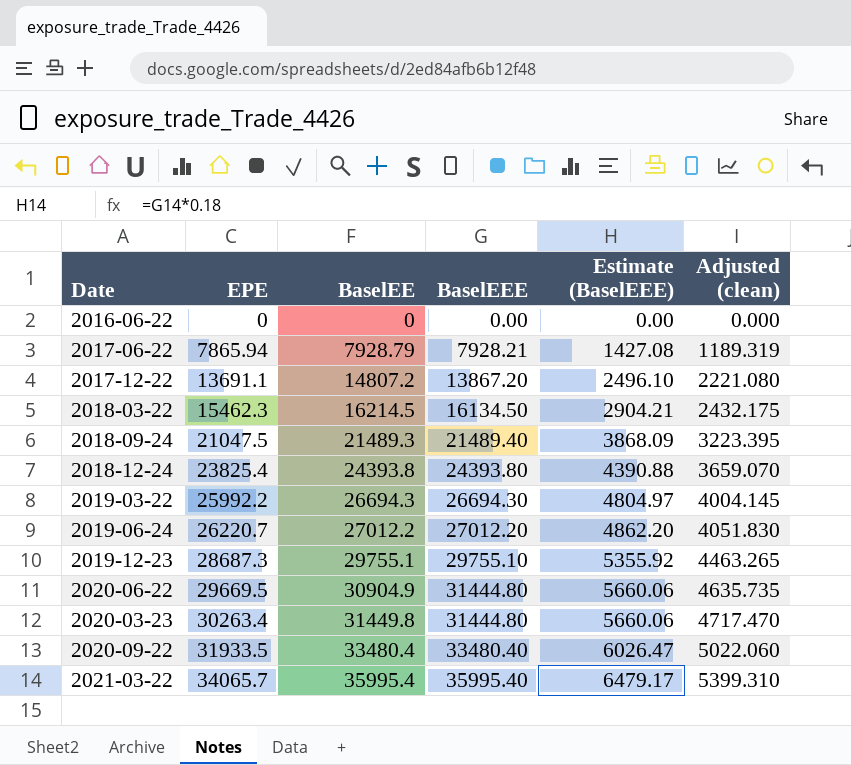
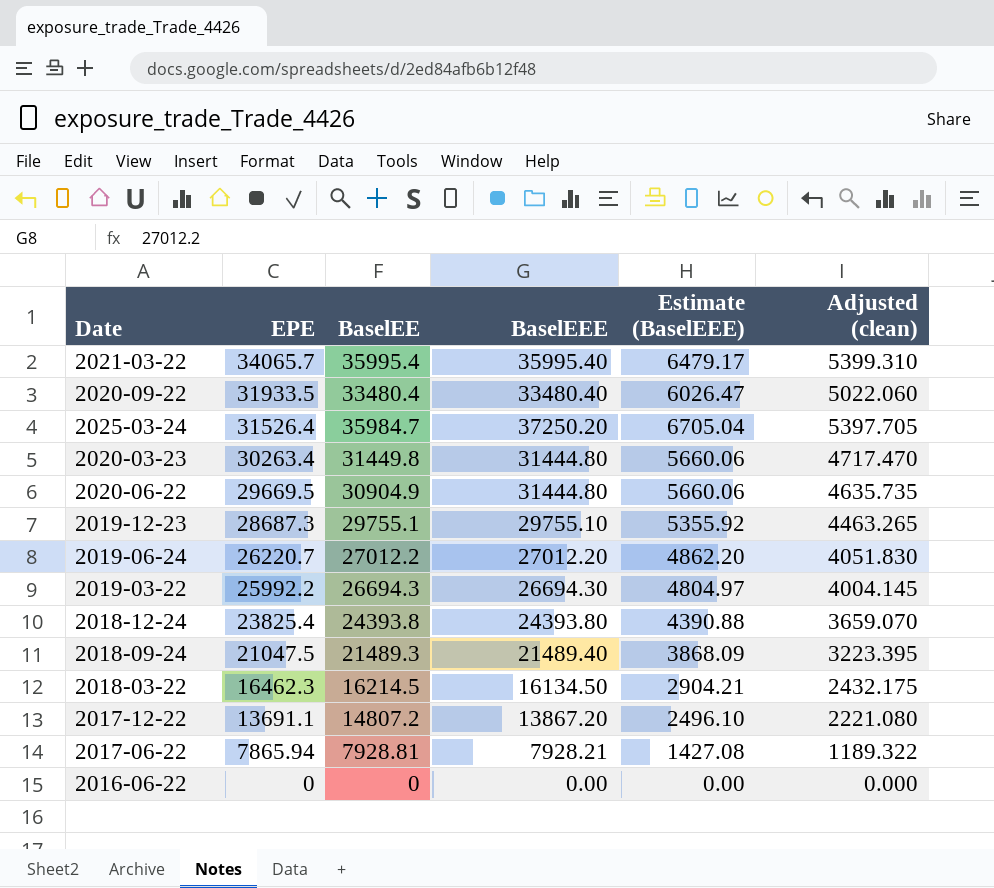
row order: EPE ascending -> EPE descending
row 2025-03-24: none -> 31526.4 | 35984.7 | 37250.20 | 6705.04 | 5397.705
2018-03-22 | EPE: 15462.3 -> 16462.3
2017-06-22 | BaselEE: 7928.79 -> 7928.81
2017-06-22 | Adjusted (clean): 1189.319 -> 1189.322

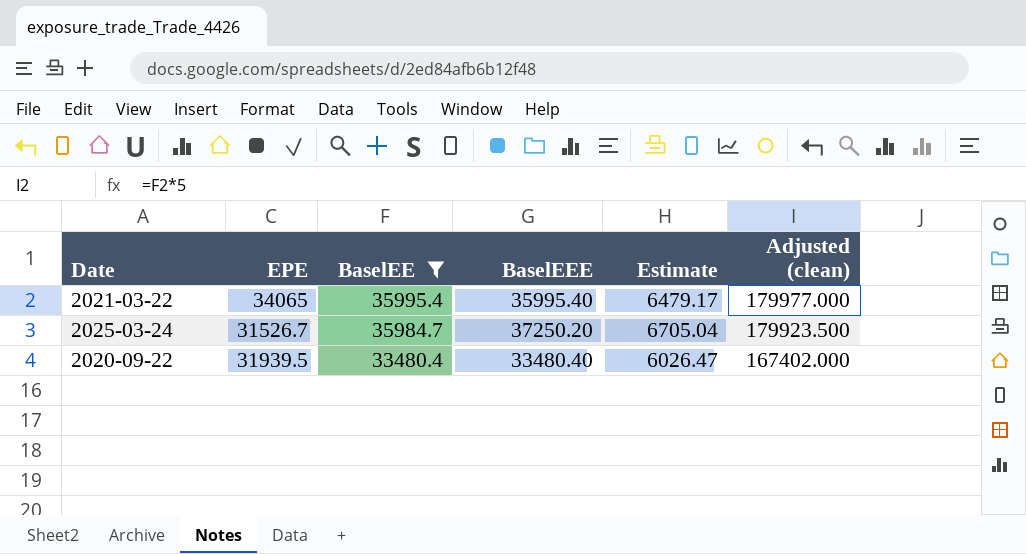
filter: none -> BaselEE >= 33480.4
row order: EPE descending -> BaselEE descending
column name: Estimate (BaselEEE) -> Estimate
column Adjusted (clean) | formula: [BaselEE] * 0.15 -> [BaselEE] * 5
2021-03-22 | EPE: 34065.7 -> 34065
2025-03-24 | EPE: 31526.4 -> 31526.7
2020-09-22 | EPE: 31933.5 -> 31939.5

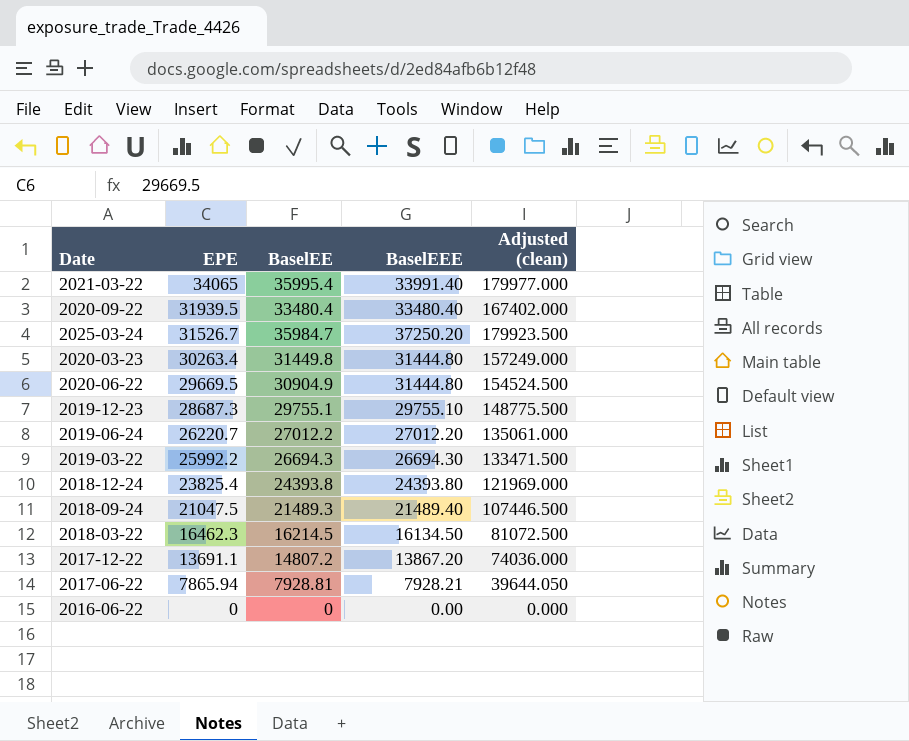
filter: BaselEE >= 33480.4 -> none
row order: BaselEE descending -> EPE descending
column Estimate | formula: [BaselEEE] * 0.18 -> none
2021-03-22 | BaselEEE: 35995.40 -> 33991.40

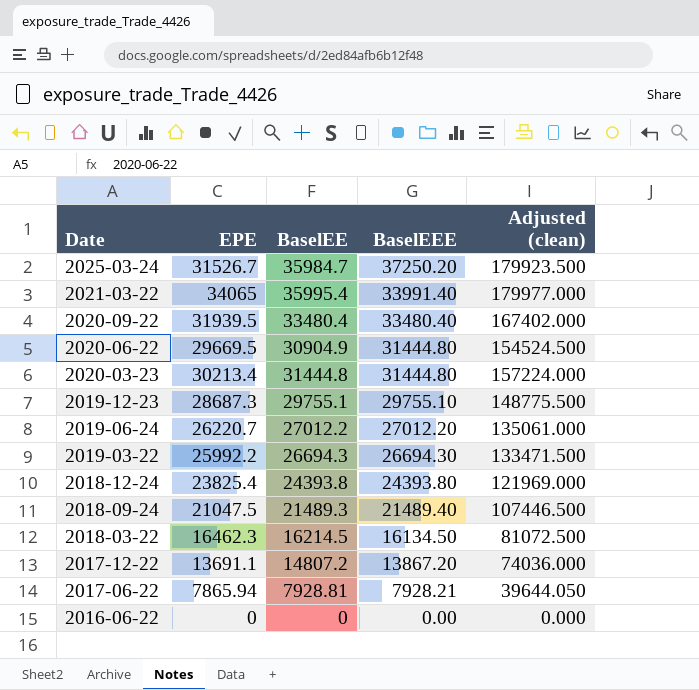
row order: EPE descending -> Date descending
2020-03-23 | EPE: 30263.4 -> 30213.4
2020-03-23 | BaselEE: 31449.8 -> 31444.8
2020-03-23 | Adjusted (clean): 157249.000 -> 157224.000

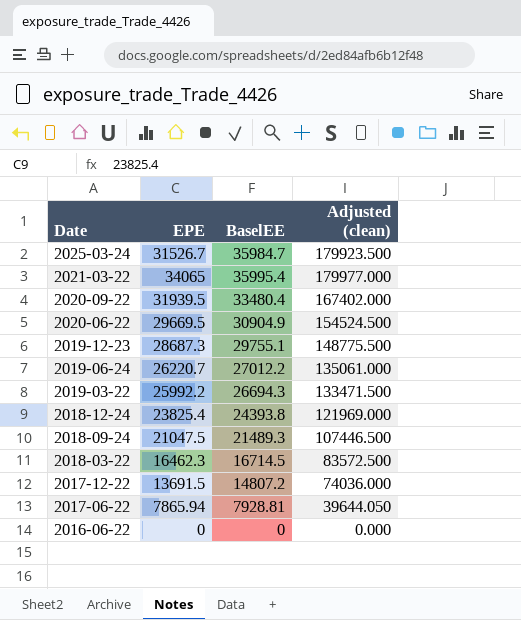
column BaselEEE | position: 4 -> none
row 2020-03-23: 30213.4 | 31444.8 | 31444.80 | 157224.000 -> none
2018-03-22 | BaselEE: 16214.5 -> 16714.5
2018-03-22 | Adjusted (clean): 81072.500 -> 83572.500
2017-12-22 | EPE: 13691.1 -> 13691.5

